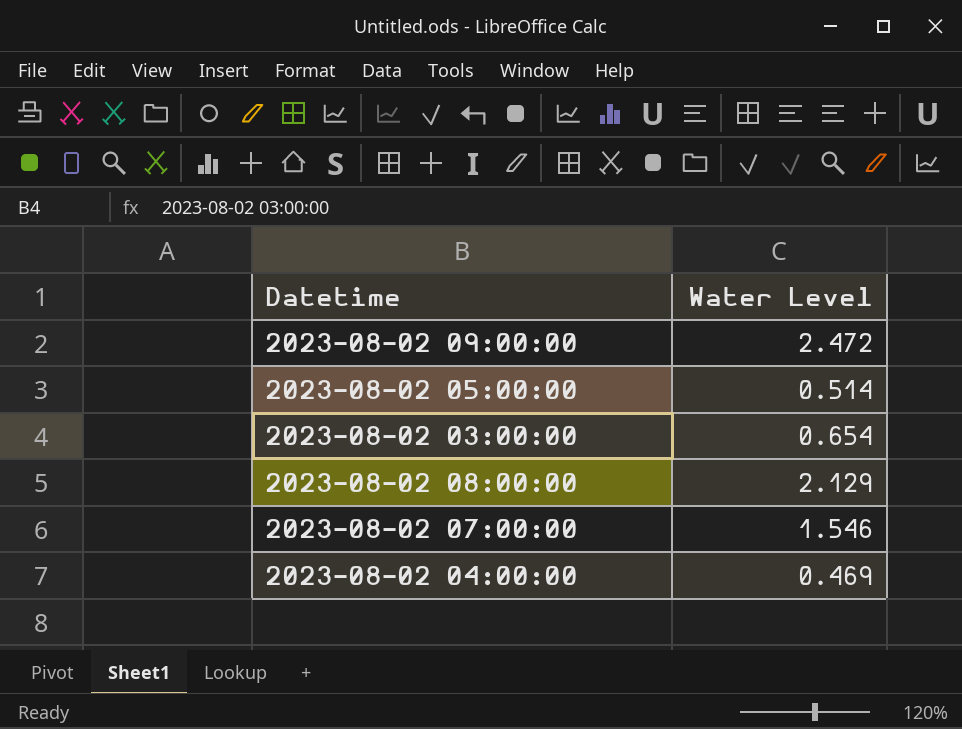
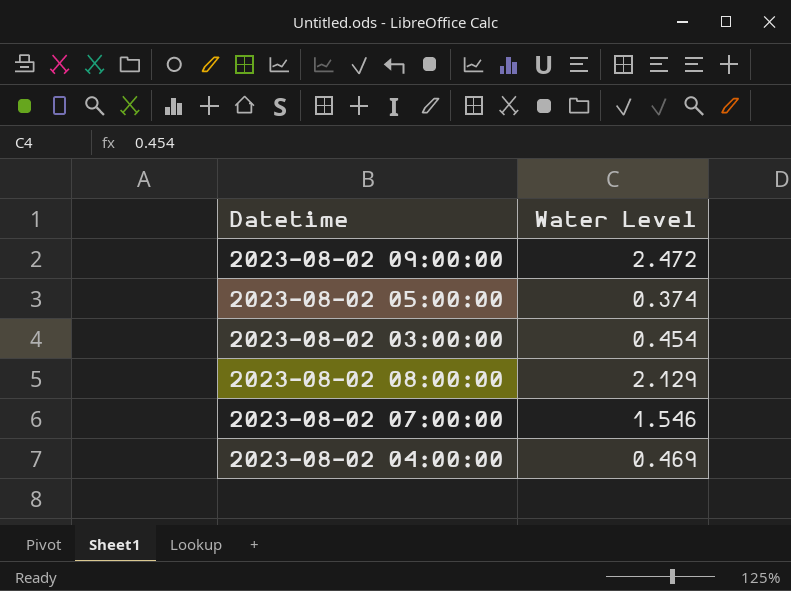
2023-08-02 05:00:00 | Water Level: 0.514 -> 0.374
2023-08-02 03:00:00 | Water Level: 0.654 -> 0.454

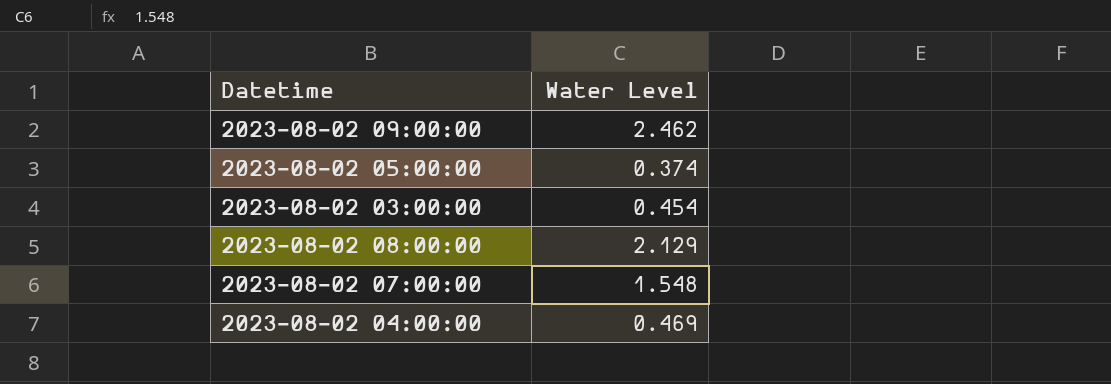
2023-08-02 09:00:00 | Water Level: 2.472 -> 2.462
2023-08-02 07:00:00 | Water Level: 1.546 -> 1.548

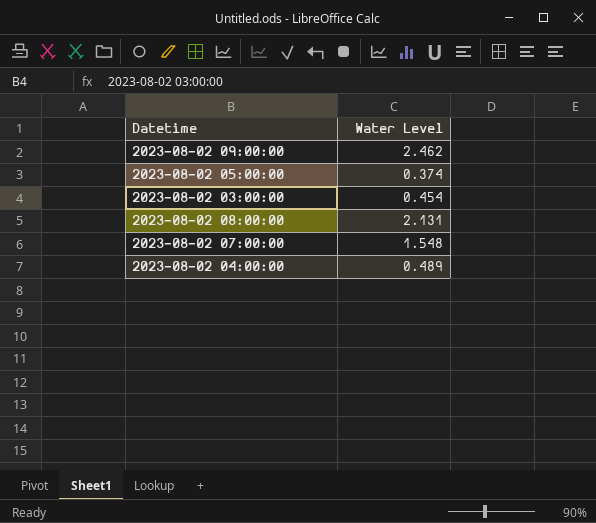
2023-08-02 08:00:00 | Water Level: 2.129 -> 2.131
2023-08-02 04:00:00 | Water Level: 0.469 -> 0.489

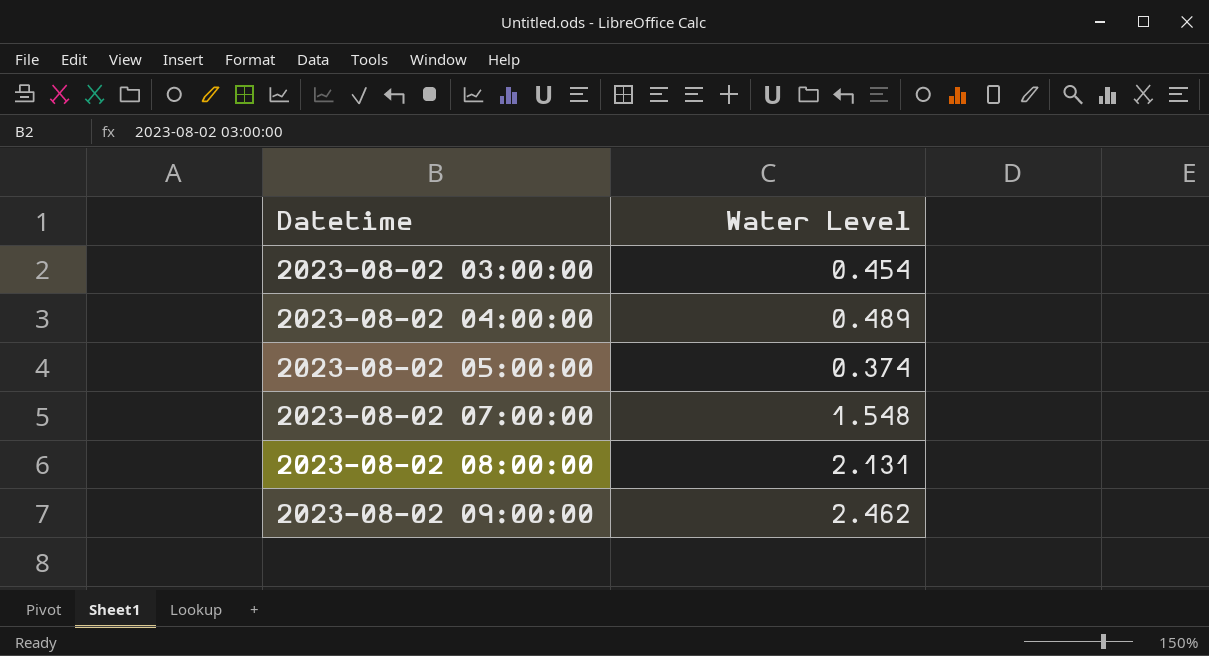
row order: none -> Datetime ascending

